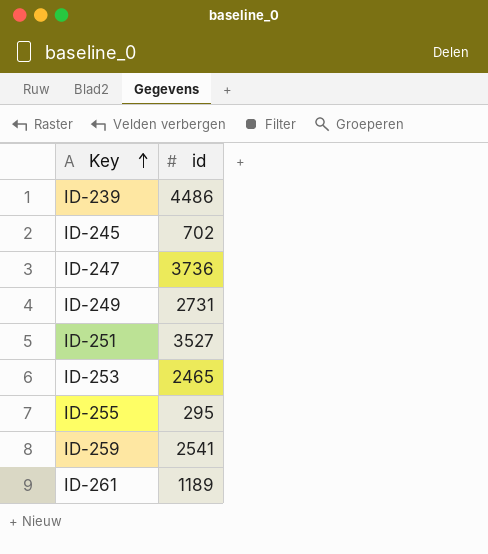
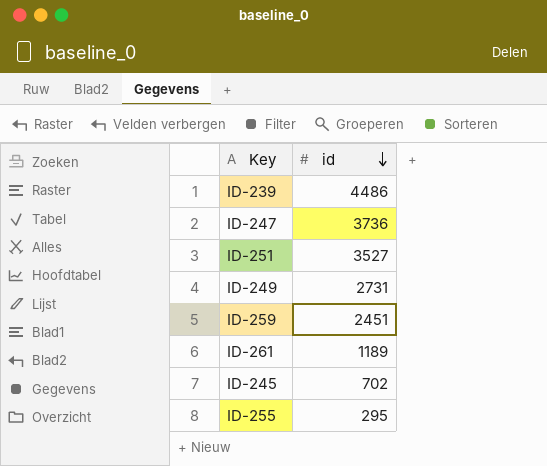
row order: Key ascending -> id descending
row ID-253: 2465 -> none
ID-259 | id: 2541 -> 2451

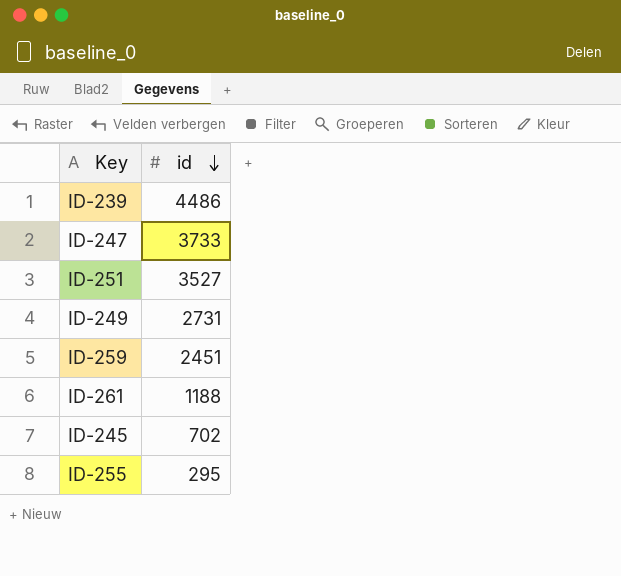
ID-247 | id: 3736 -> 3733
ID-261 | id: 1189 -> 1188

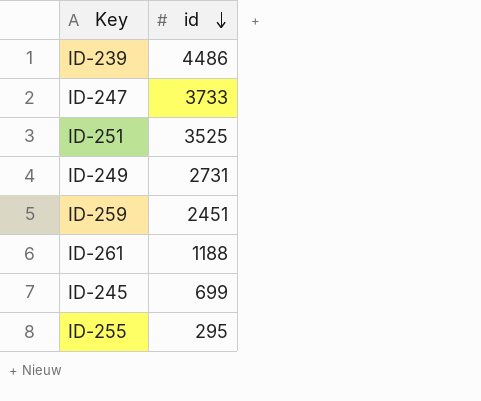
ID-251 | id: 3527 -> 3525
ID-245 | id: 702 -> 699

